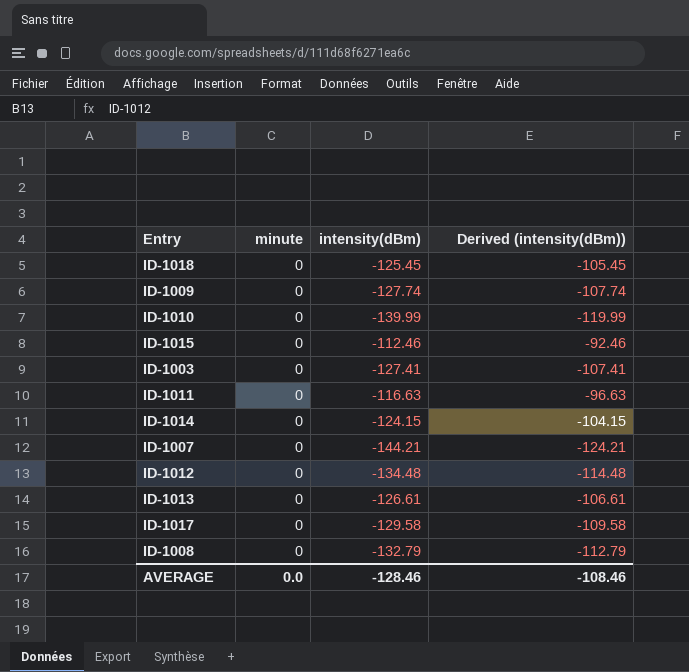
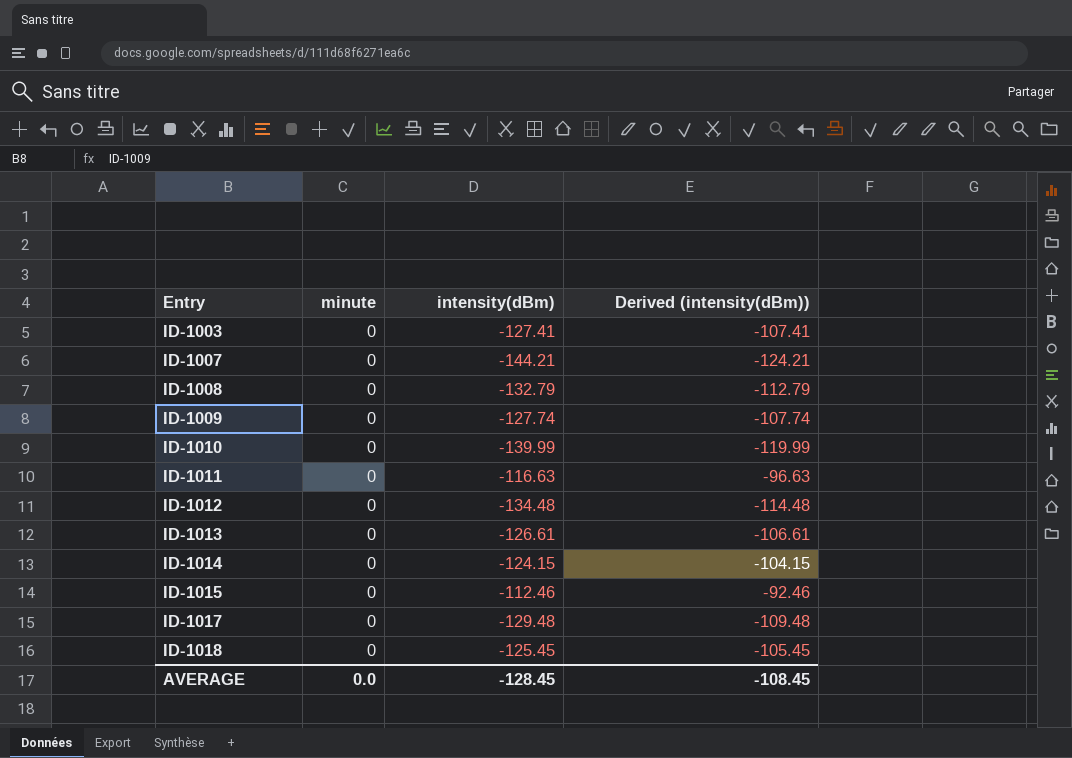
row order: none -> Entry ascending
ID-1017 | intensity(dBm): -129.58 -> -129.48
ID-1017 | Derived (intensity(dBm)): -109.58 -> -109.48
AVERAGE | intensity(dBm): -128.46 -> -128.45
AVERAGE | Derived (intensity(dBm)): -108.46 -> -108.45

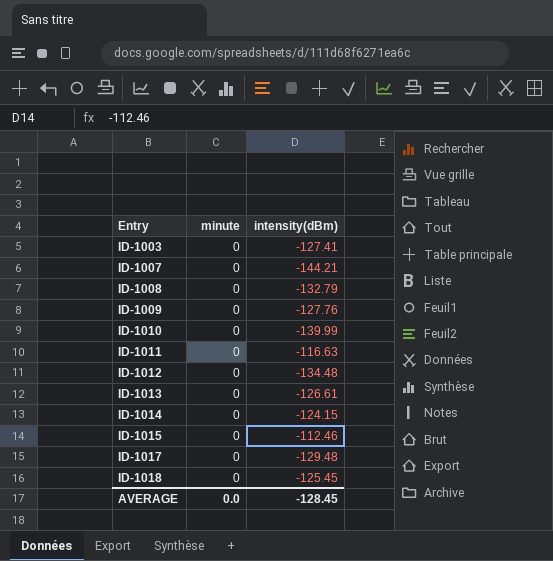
column Derived (intensity(dBm)) | formula: [intensity(dBm)] + 20 -> none
ID-1009 | intensity(dBm): -127.74 -> -127.76

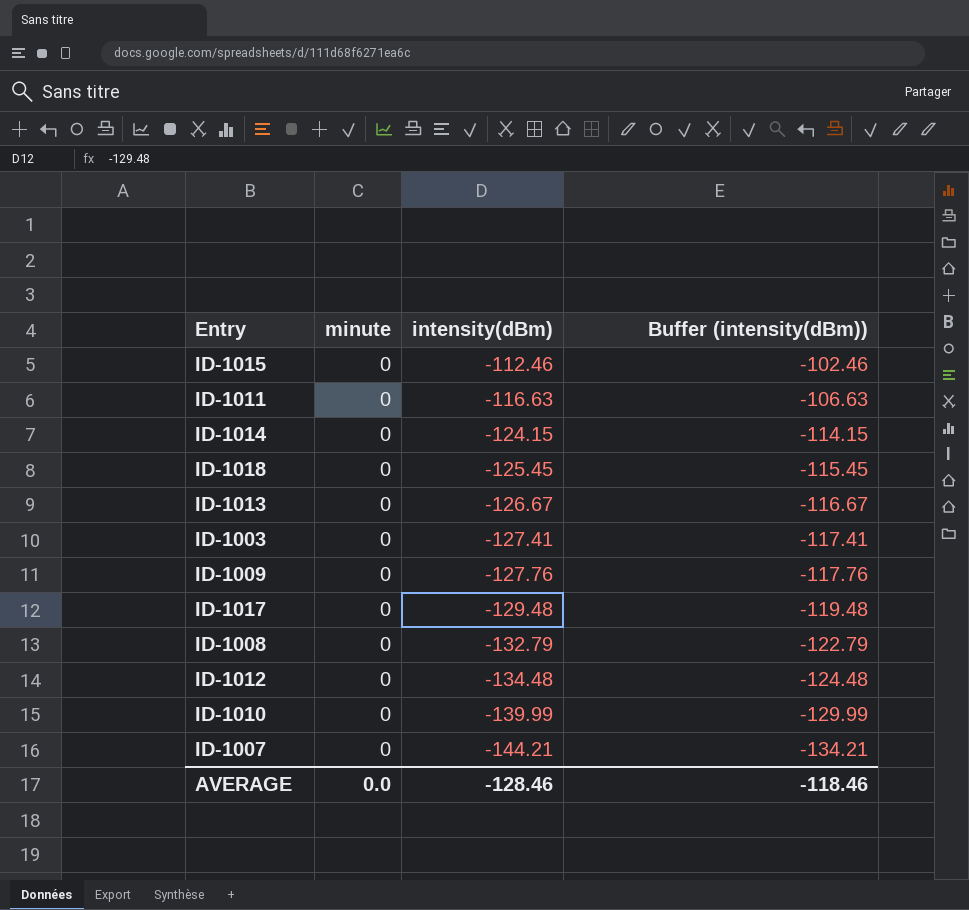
row order: Entry ascending -> intensity(dBm) descending
column Buffer (intensity(dBm)) | formula: none -> [intensity(dBm)] + 10
ID-1013 | intensity(dBm): -126.61 -> -126.67
AVERAGE | intensity(dBm): -128.45 -> -128.46

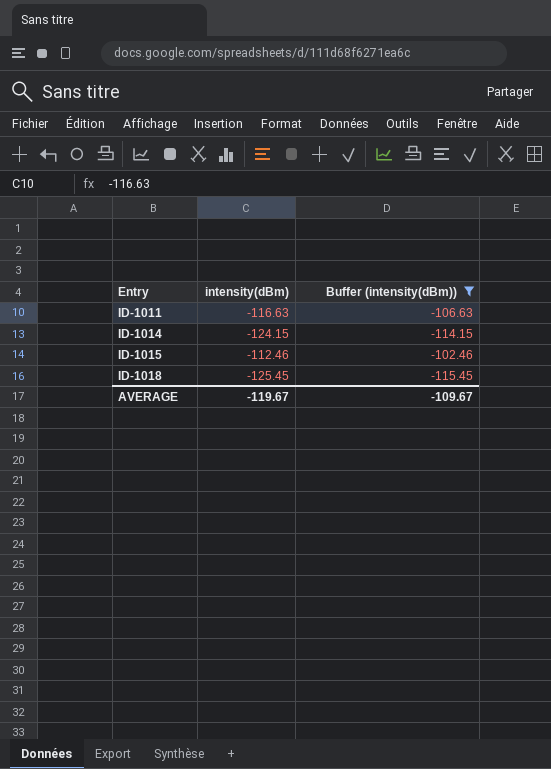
filter: none -> Buffer (intensity(dBm)) >= -115.45
row order: intensity(dBm) descending -> Entry ascending
column minute | position: 2 -> none
AVERAGE | intensity(dBm): -128.46 -> -119.67
AVERAGE | Buffer (intensity(dBm)): -118.46 -> -109.67

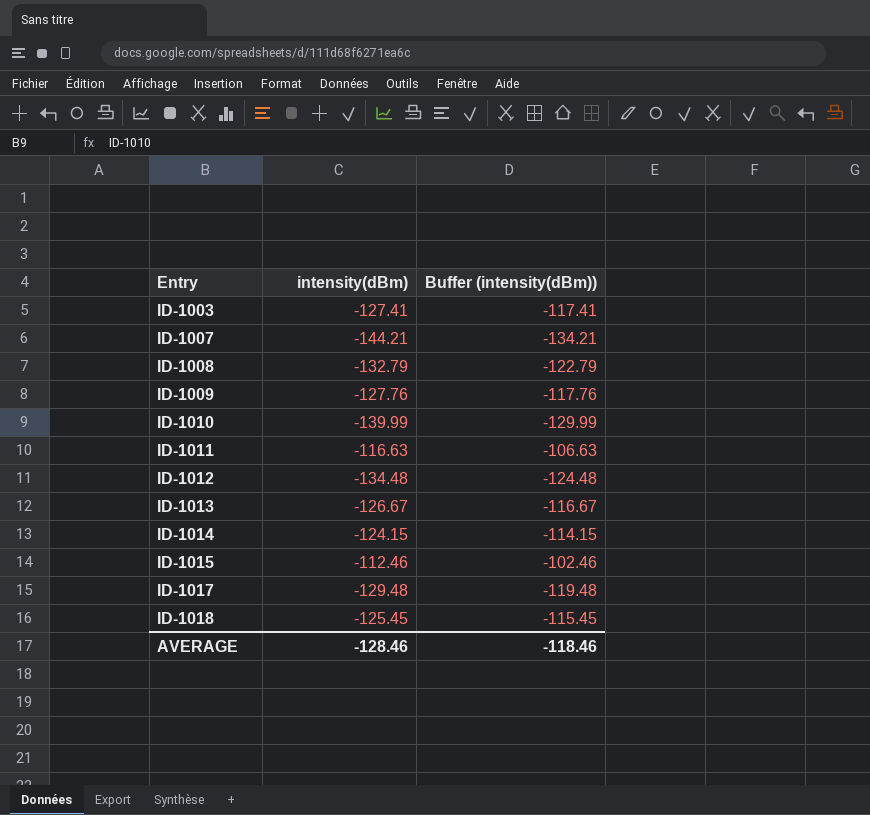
filter: Buffer (intensity(dBm)) >= -115.45 -> none
AVERAGE | intensity(dBm): -119.67 -> -128.46
AVERAGE | Buffer (intensity(dBm)): -109.67 -> -118.46

